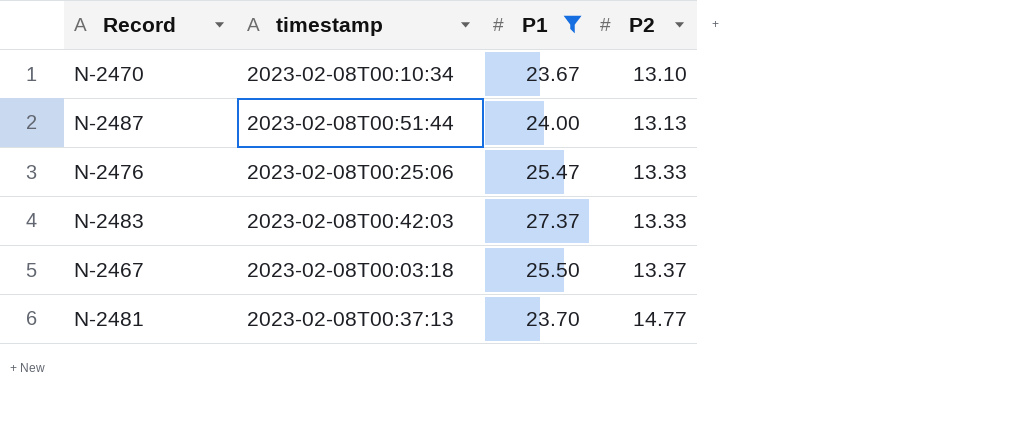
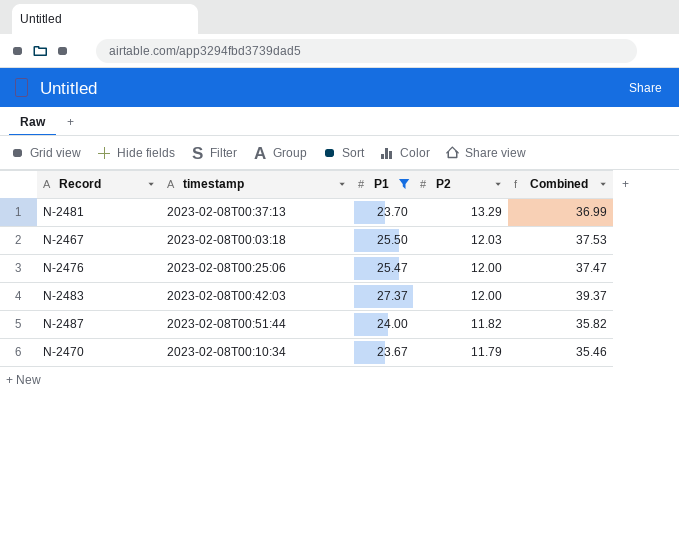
row order: P2 ascending -> P2 descending
column Combined | formula: none -> [P1] + [P2]
N-2481 | P2: 14.77 -> 13.29
N-2467 | P2: 13.37 -> 12.03
N-2476 | P2: 13.33 -> 12.00
N-2483 | P2: 13.33 -> 12.00
N-2487 | P2: 13.13 -> 11.82
N-2470 | P2: 13.10 -> 11.79

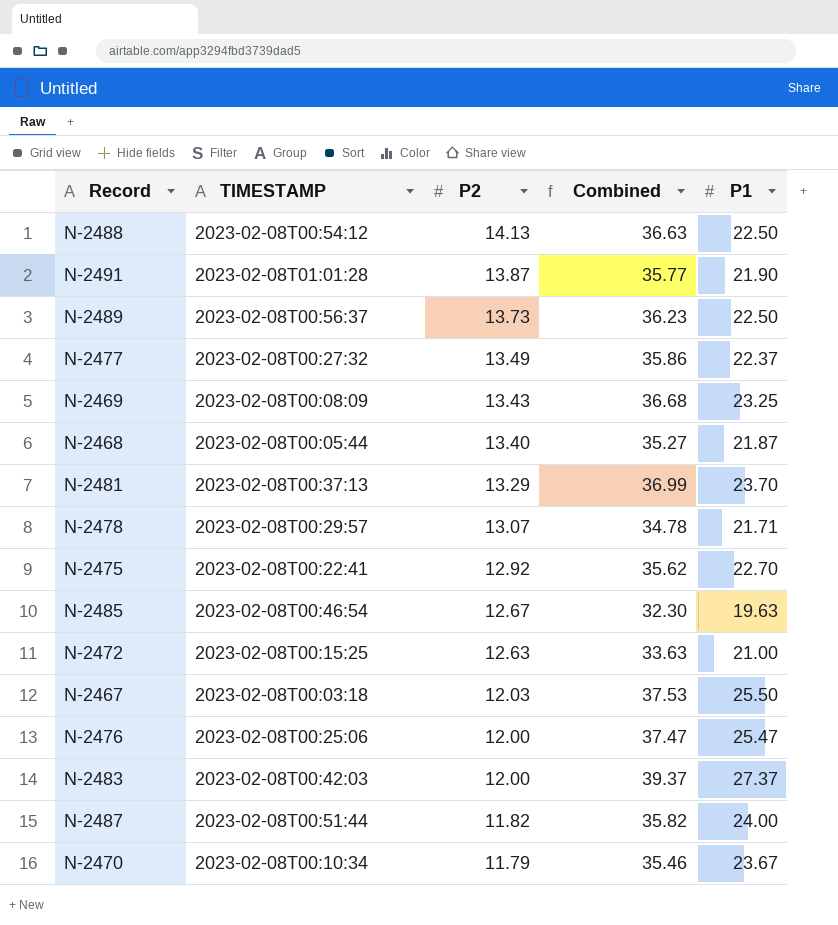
filter: P1 >= 23.67 -> none
column name: timestamp -> TIMESTAMP
column P1 | position: 3 -> 5

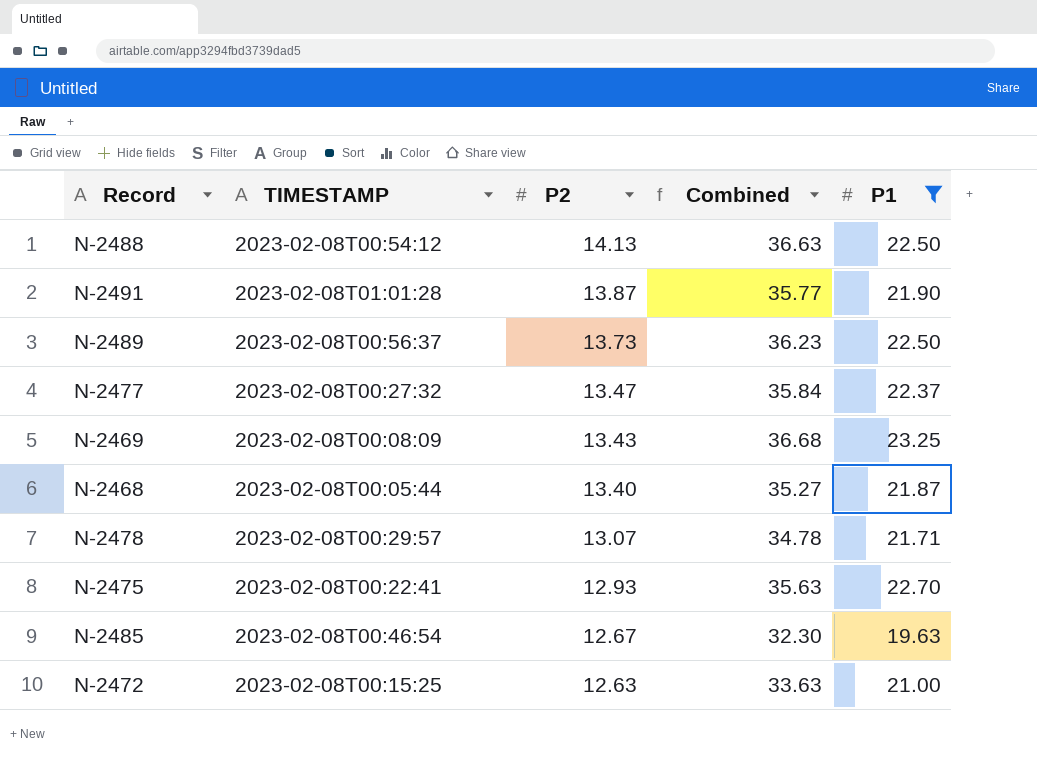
filter: none -> P1 <= 23.25
N-2477 | P2: 13.49 -> 13.47
N-2477 | Combined: 35.86 -> 35.84
N-2475 | P2: 12.92 -> 12.93
N-2475 | Combined: 35.62 -> 35.63

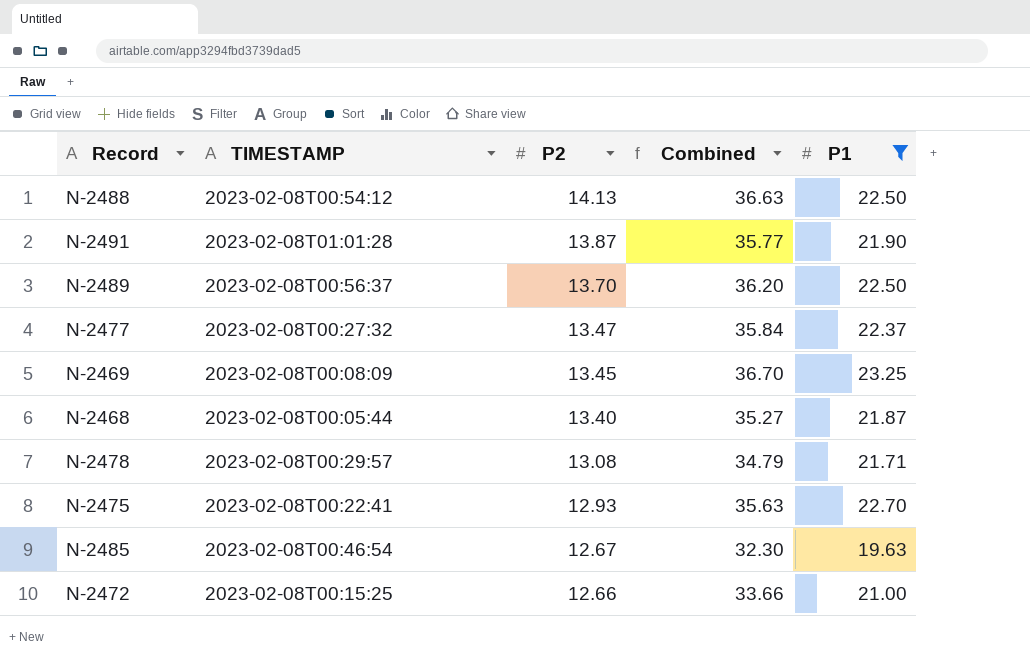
N-2489 | P2: 13.73 -> 13.70
N-2489 | Combined: 36.23 -> 36.20
N-2469 | P2: 13.43 -> 13.45
N-2469 | Combined: 36.68 -> 36.70
N-2478 | P2: 13.07 -> 13.08
N-2478 | Combined: 34.78 -> 34.79
N-2472 | P2: 12.63 -> 12.66
N-2472 | Combined: 33.63 -> 33.66

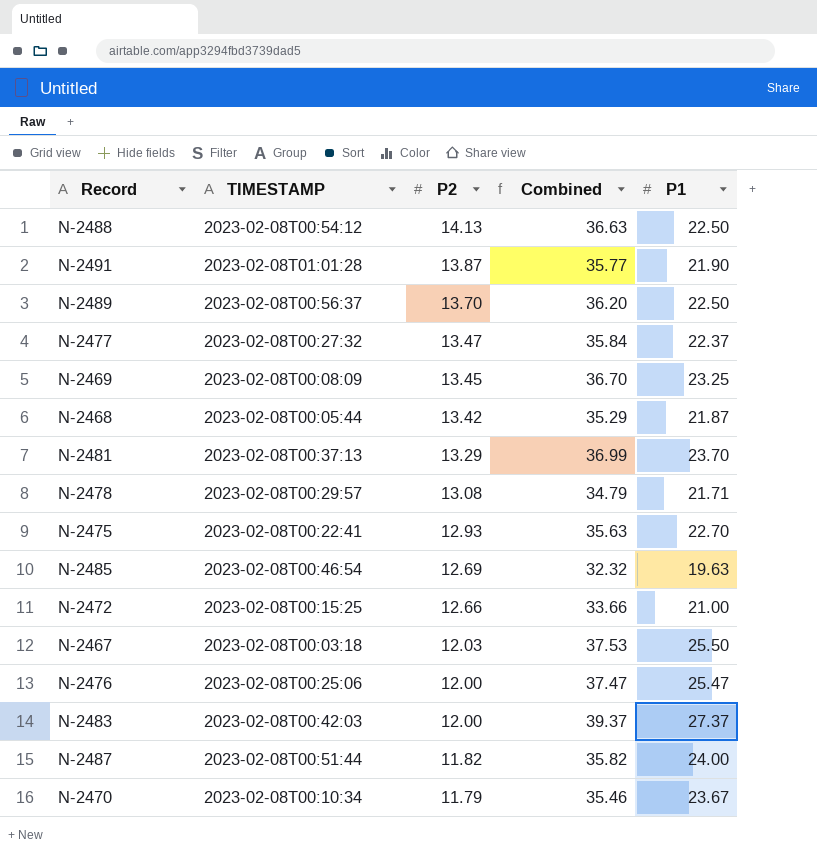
filter: P1 <= 23.25 -> none
N-2468 | P2: 13.40 -> 13.42
N-2468 | Combined: 35.27 -> 35.29
N-2485 | P2: 12.67 -> 12.69
N-2485 | Combined: 32.30 -> 32.32

